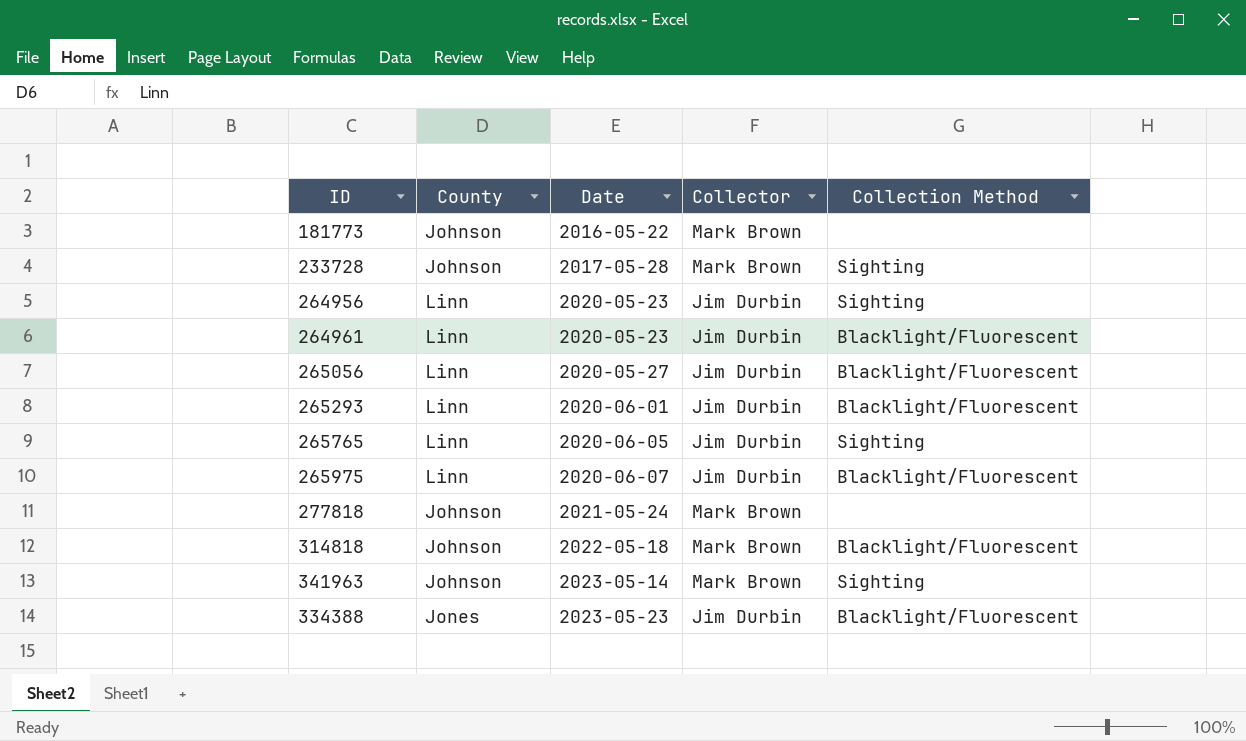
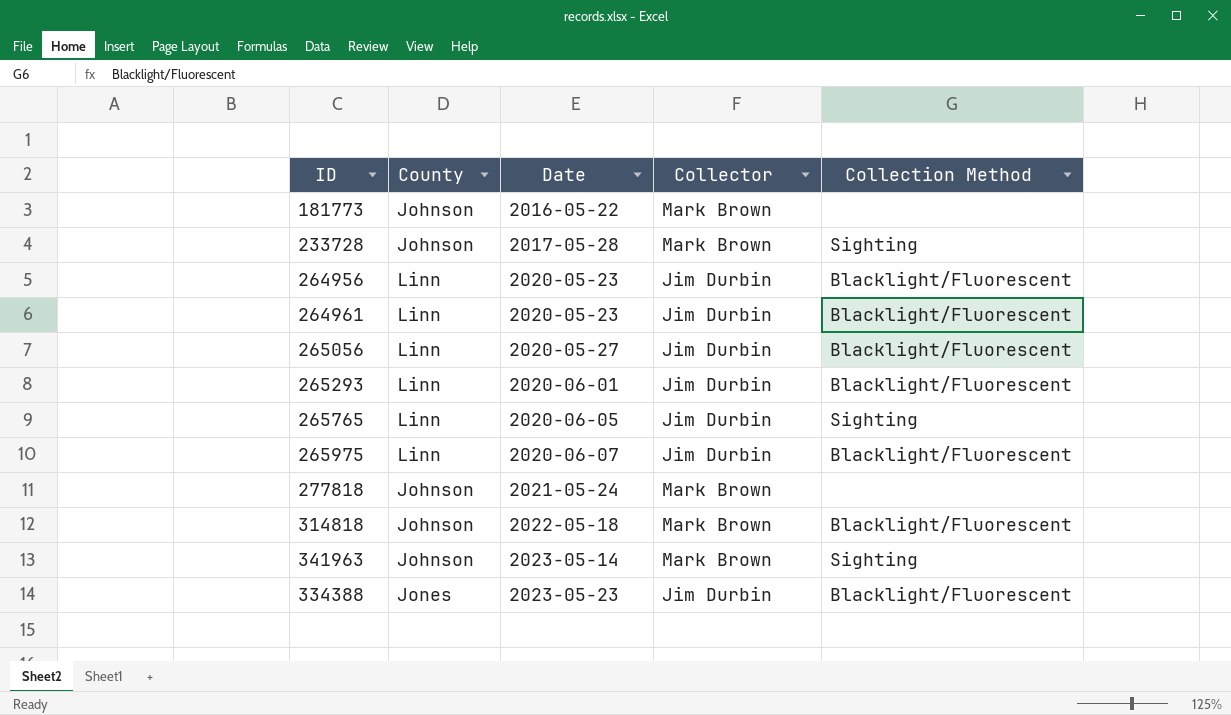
264956 | Collection Method: Sighting -> Blacklight/Fluorescent

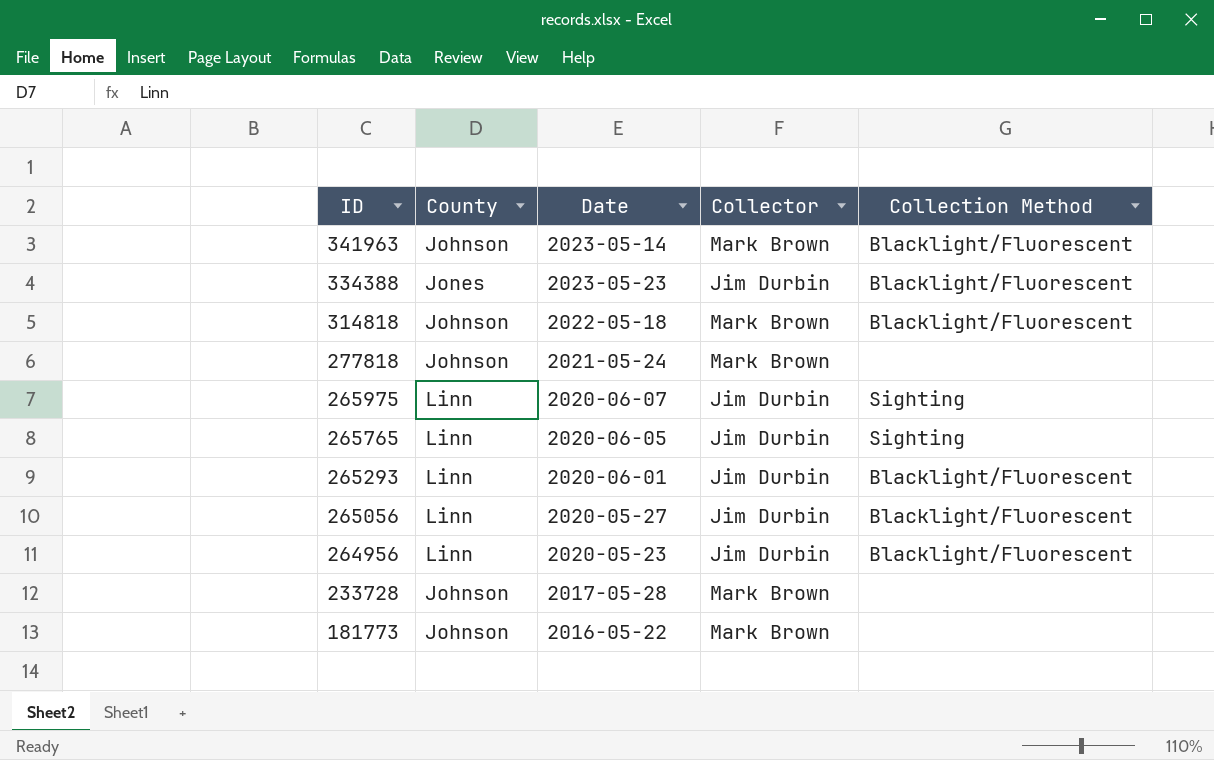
row order: Date ascending -> ID descending
row 264961: Linn | 2020-05-23 | Jim Durbin | Blacklight/Fluorescent -> none
341963 | Collection Method: Sighting -> Blacklight/Fluorescent
265975 | Collection Method: Blacklight/Fluorescent -> Sighting
233728 | Collection Method: Sighting -> none

